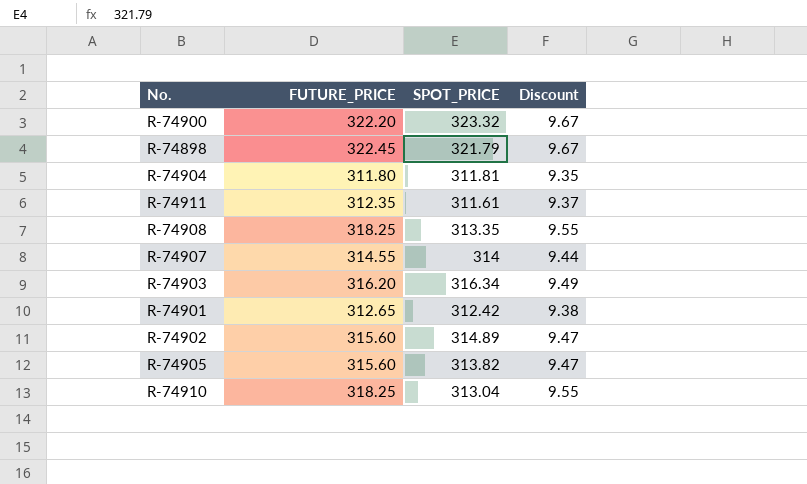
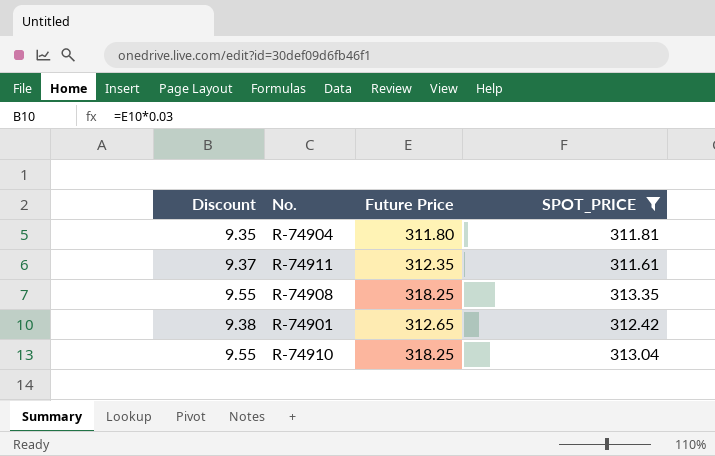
filter: none -> SPOT_PRICE <= 313.35
column Discount | position: 4 -> 1
column name: FUTURE_PRICE -> Future Price

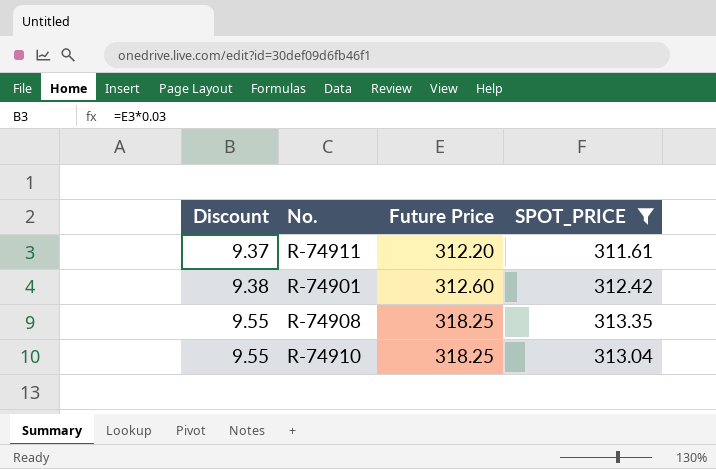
row order: none -> Discount ascending
row R-74904: 9.35 | 311.80 | 311.81 -> none
R-74911 | Future Price: 312.35 -> 312.20
R-74901 | Future Price: 312.65 -> 312.60

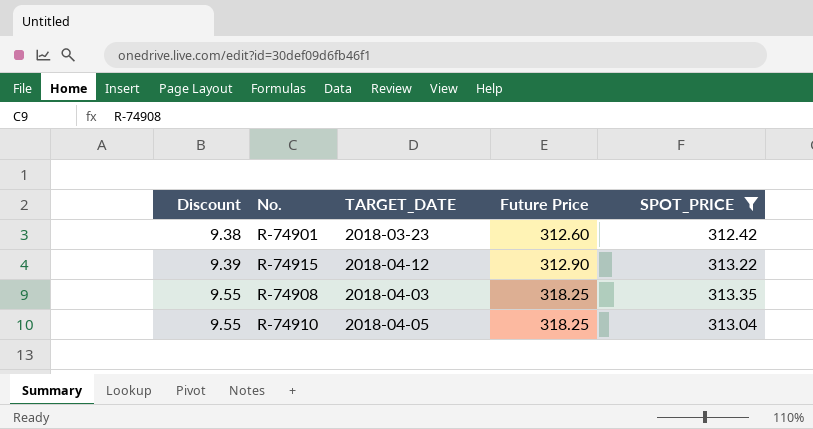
column TARGET_DATE | position: none -> 3
row R-74911: 9.37 | 312.20 | 311.61 -> none
row R-74915: none -> 9.39 | 2018-04-12 | 312.90 | 313.22

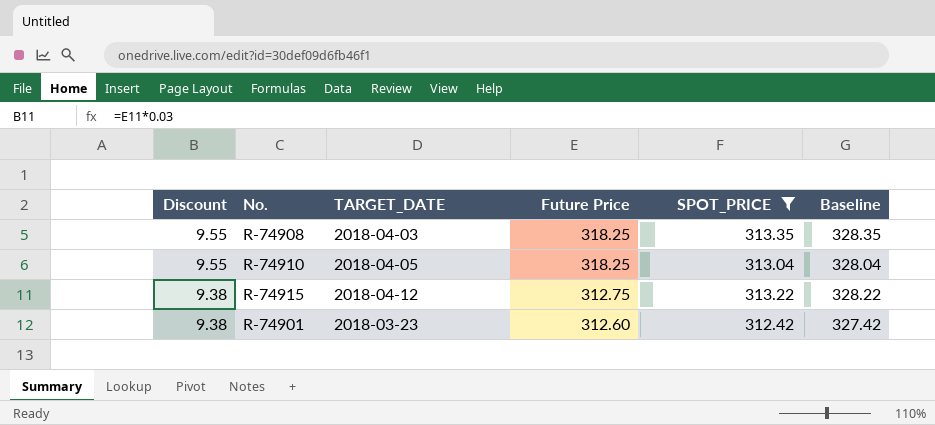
row order: Discount ascending -> Discount descending
column Baseline | formula: none -> [SPOT_PRICE] + 15
R-74915 | Discount: 9.39 -> 9.38
R-74915 | Future Price: 312.90 -> 312.75

